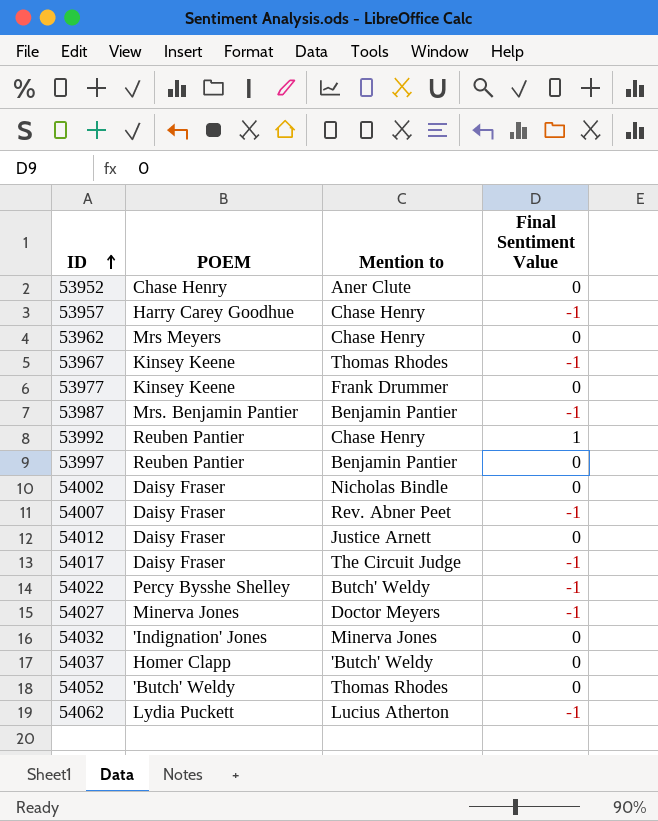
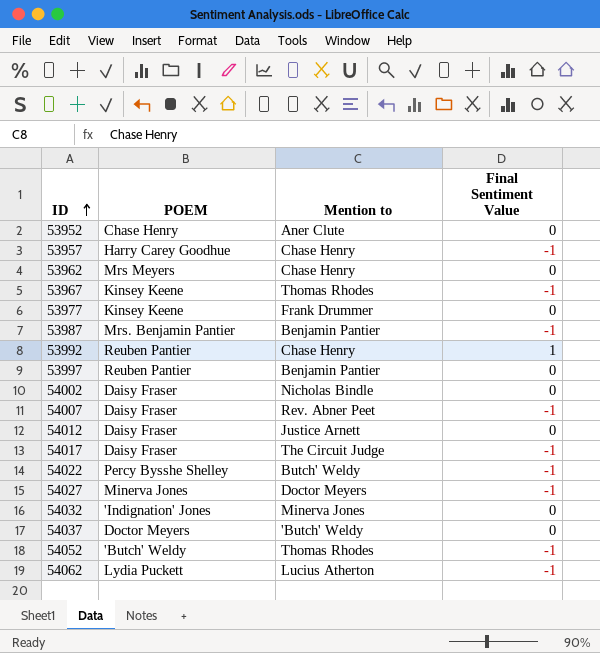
54037 | POEM: Homer Clapp -> Doctor Meyers
54052 | Final Sentiment Value: 0 -> -1

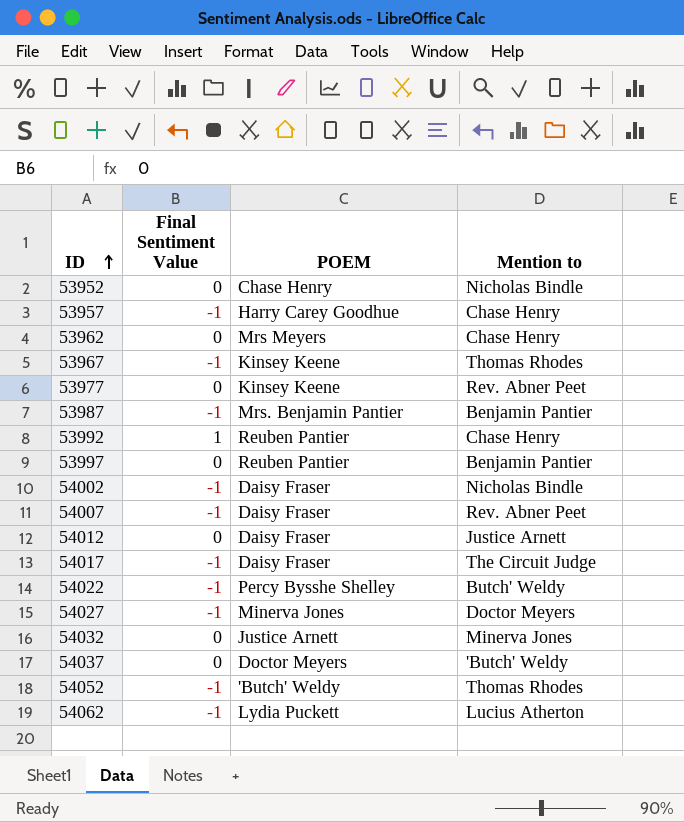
column Final Sentiment Value | position: 4 -> 2
53952 | Mention to: Aner Clute -> Nicholas Bindle
53977 | Mention to: Frank Drummer -> Rev. Abner Peet
54002 | Final Sentiment Value: 0 -> -1
54032 | POEM: 'Indignation' Jones -> Justice Arnett

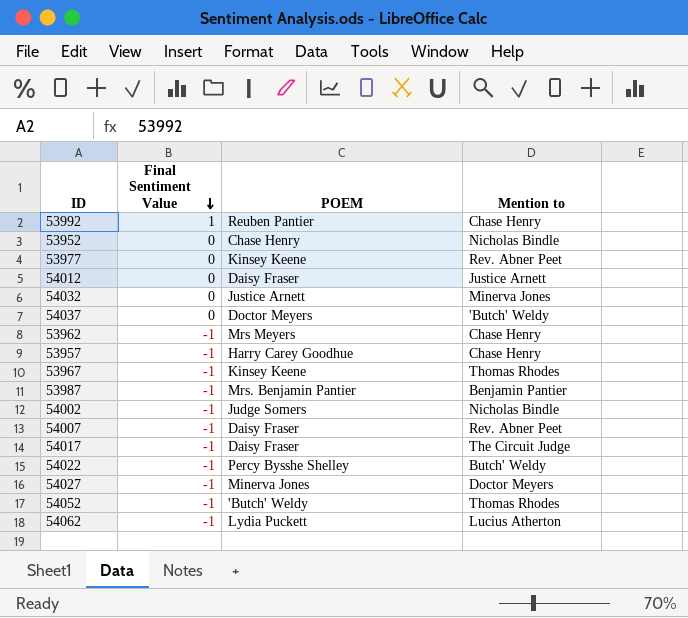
row order: ID ascending -> Final Sentiment Value descending
row 53997: 0 | Reuben Pantier | Benjamin Pantier -> none
53962 | Final Sentiment Value: 0 -> -1
54002 | POEM: Daisy Fraser -> Judge Somers

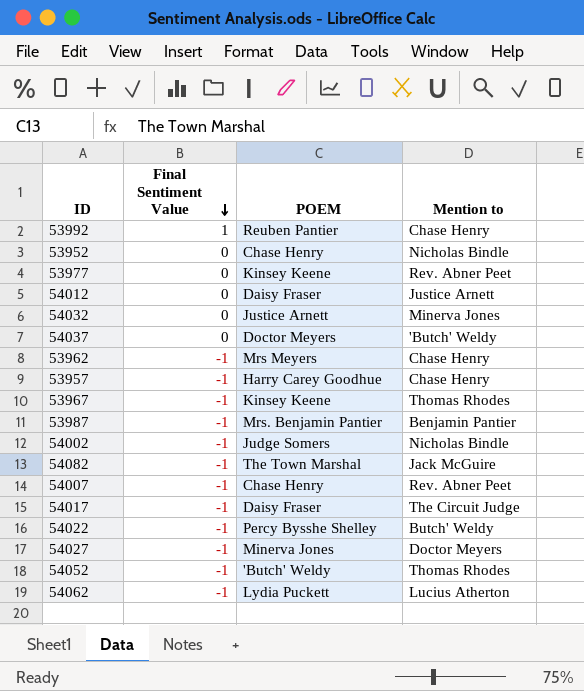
row 54082: none -> -1 | The Town Marshal | Jack McGuire
54007 | POEM: Daisy Fraser -> Chase Henry

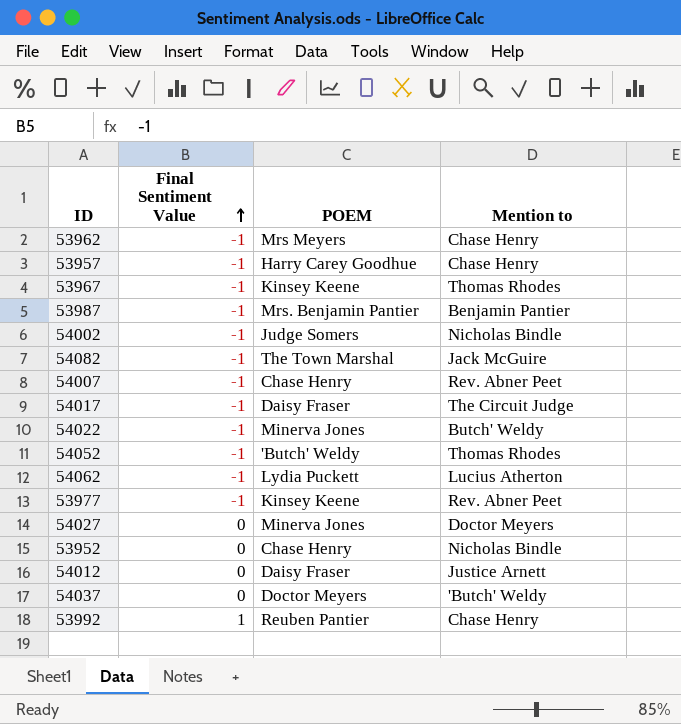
row order: Final Sentiment Value descending -> Final Sentiment Value ascending
row 54032: 0 | Justice Arnett | Minerva Jones -> none
54022 | POEM: Percy Bysshe Shelley -> Minerva Jones
53977 | Final Sentiment Value: 0 -> -1
54027 | Final Sentiment Value: -1 -> 0

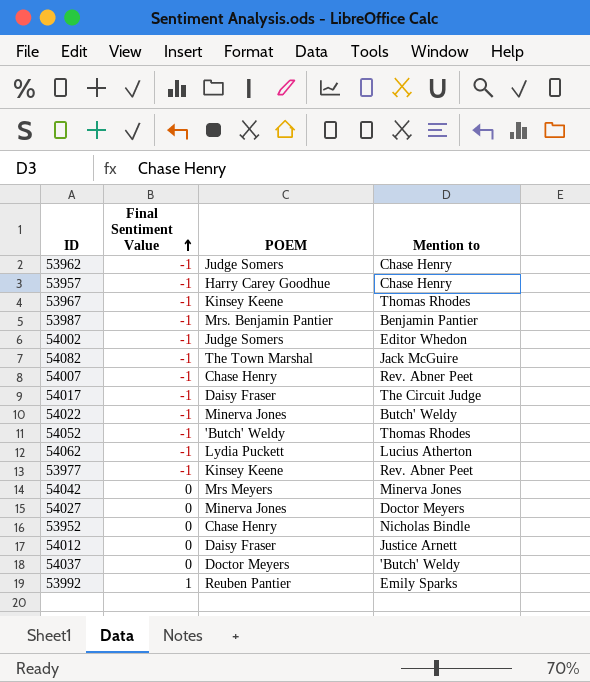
53962 | POEM: Mrs Meyers -> Judge Somers
54002 | Mention to: Nicholas Bindle -> Editor Whedon
row 54042: none -> 0 | Mrs Meyers | Minerva Jones
53992 | Mention to: Chase Henry -> Emily Sparks

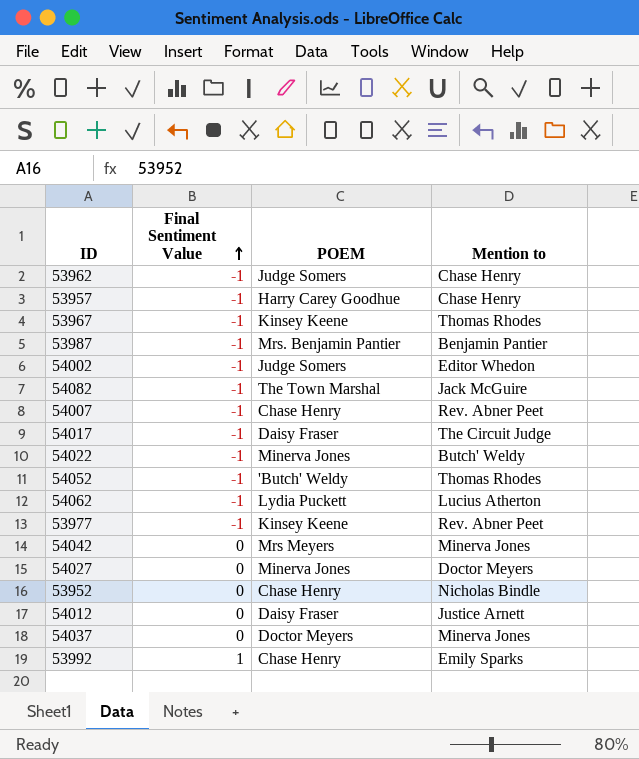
54037 | Mention to: 'Butch' Weldy -> Minerva Jones
53992 | POEM: Reuben Pantier -> Chase Henry

